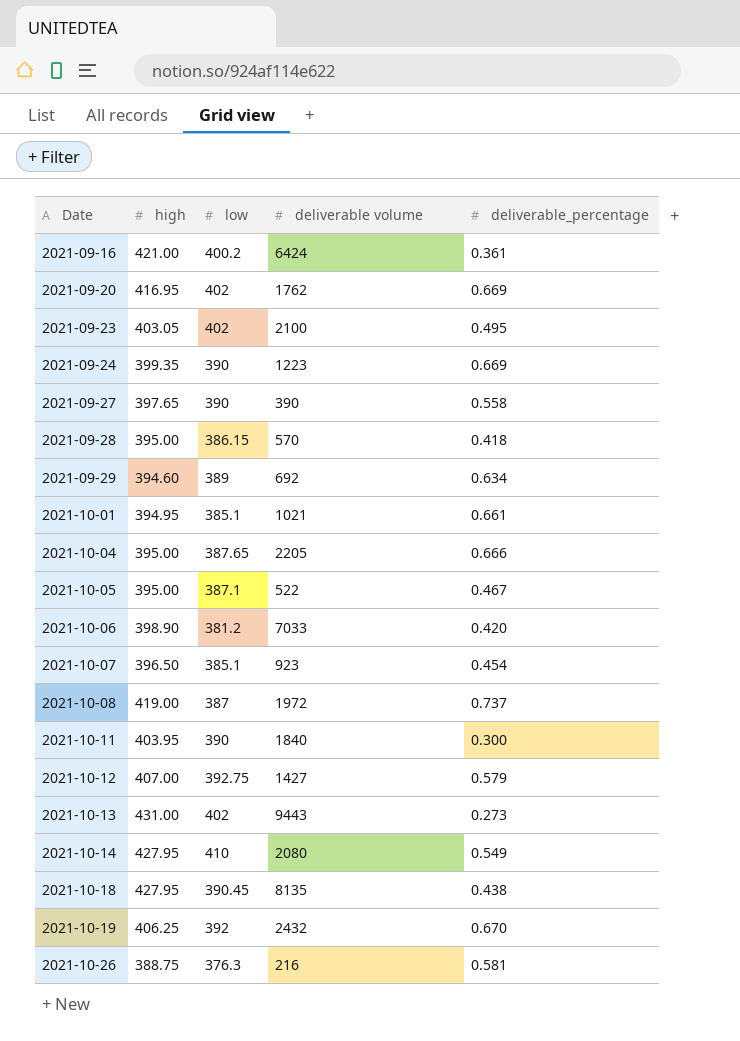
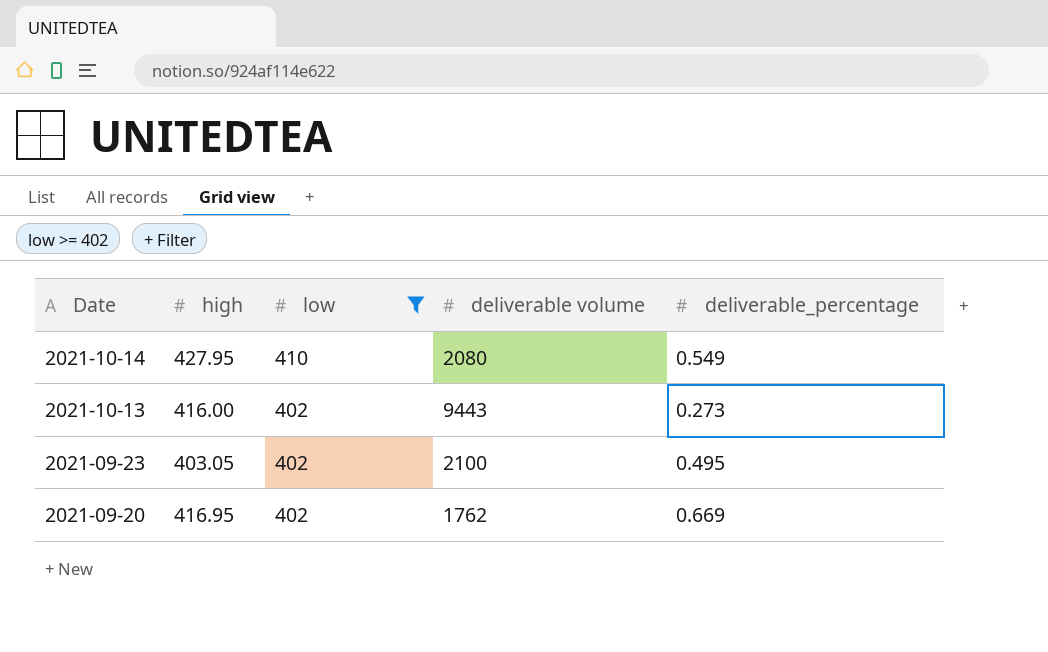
filter: none -> low >= 402
row order: Date ascending -> Date descending
2021-10-13 | high: 431.00 -> 416.00

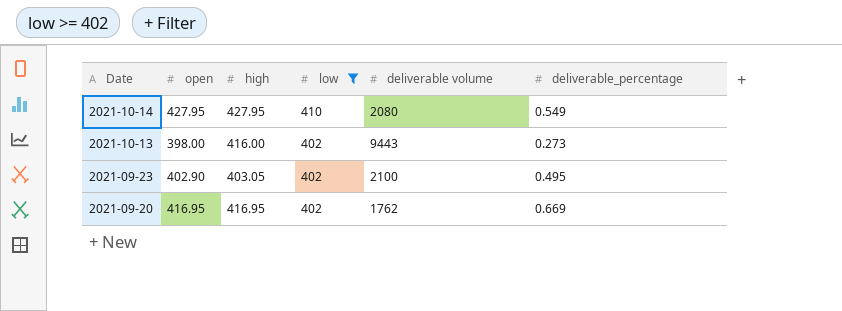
column open | position: none -> 2

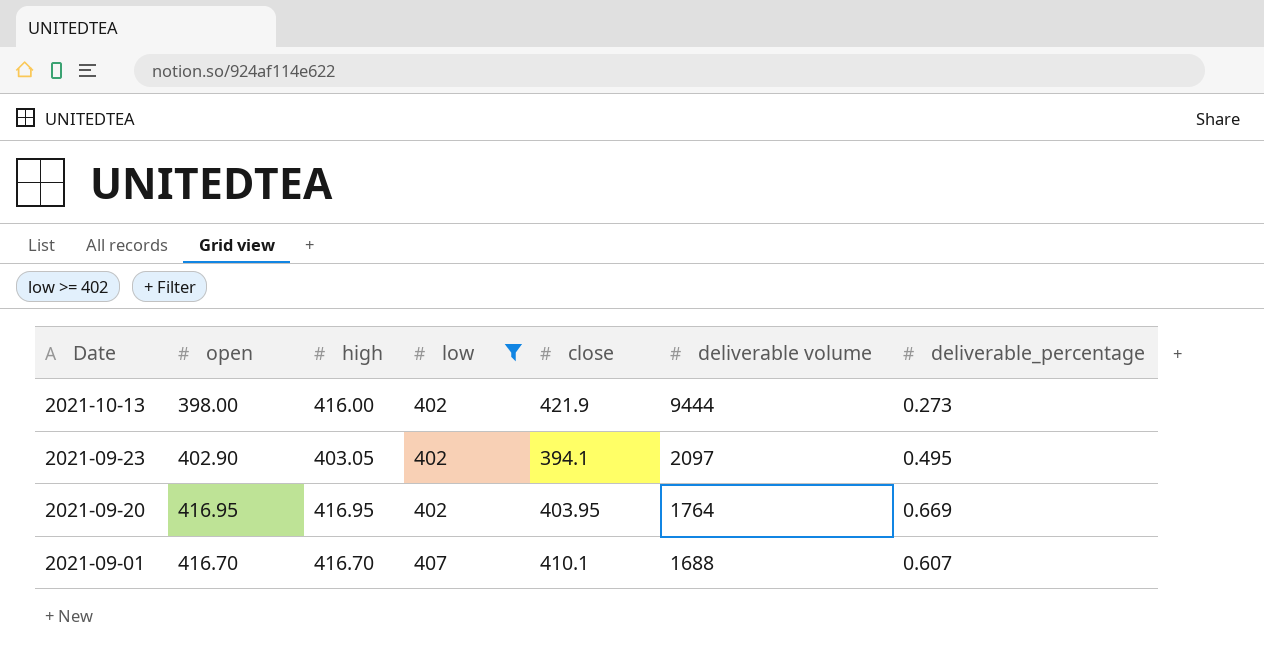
column close | position: none -> 5
row 2021-10-14: 427.95 | 427.95 | 410 | 2080 | 0.549 -> none
2021-10-13 | deliverable volume: 9443 -> 9444
2021-09-23 | deliverable volume: 2100 -> 2097
2021-09-20 | deliverable volume: 1762 -> 1764
row 2021-09-01: none -> 416.70 | 416.70 | 407 | 410.1 | 1688 | 0.607

